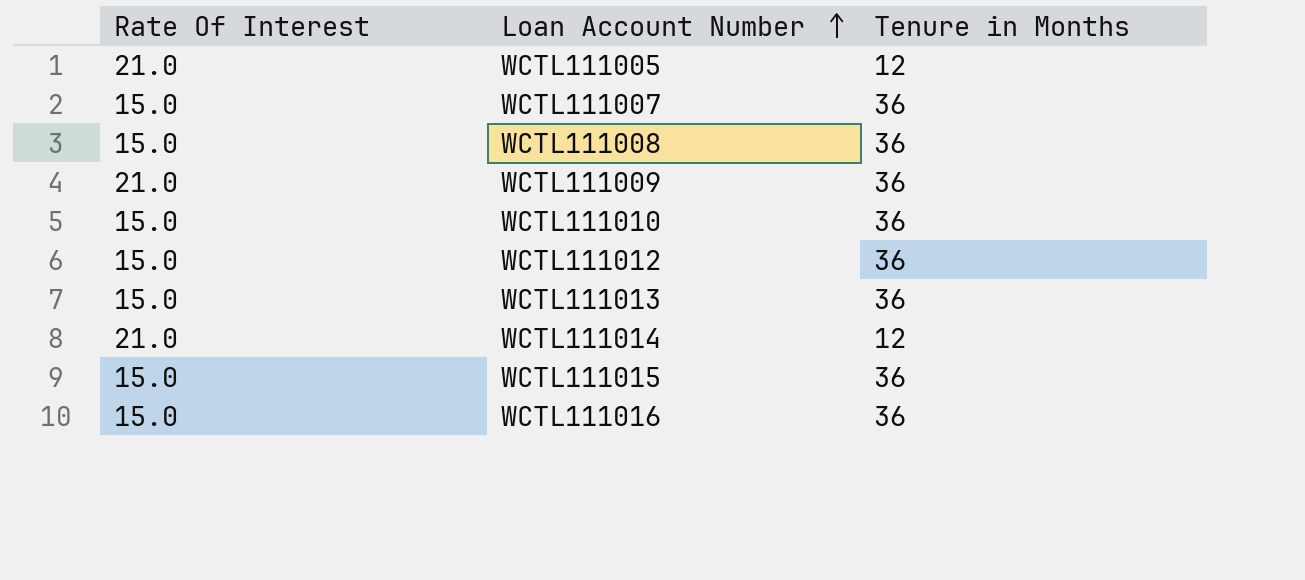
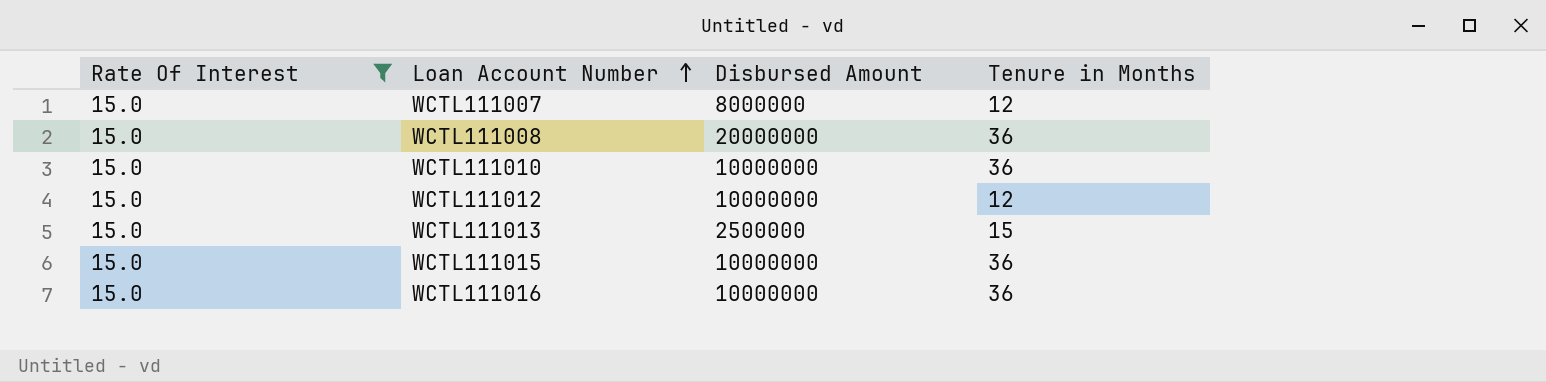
filter: none -> Rate Of Interest = 15.0
column Disbursed Amount | position: none -> 3
WCTL111007 | Tenure in Months: 36 -> 12
WCTL111012 | Tenure in Months: 36 -> 12
WCTL111013 | Tenure in Months: 36 -> 15

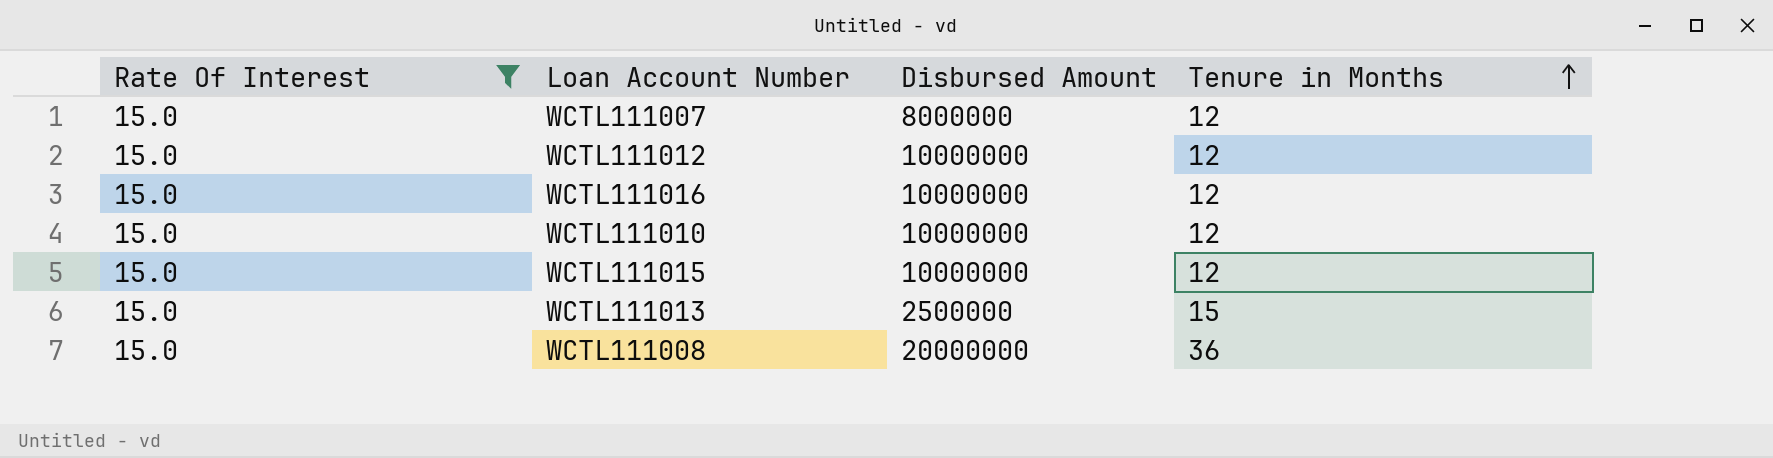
row order: Loan Account Number ascending -> Tenure in Months ascending
WCTL111016 | Tenure in Months: 36 -> 12
WCTL111010 | Tenure in Months: 36 -> 12
WCTL111015 | Tenure in Months: 36 -> 12

